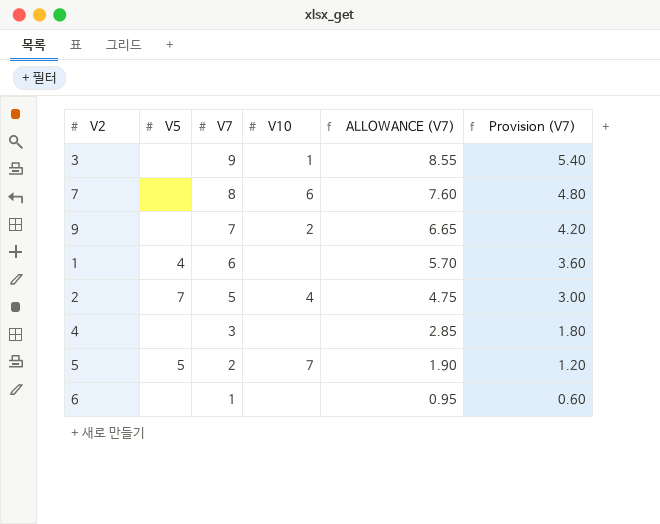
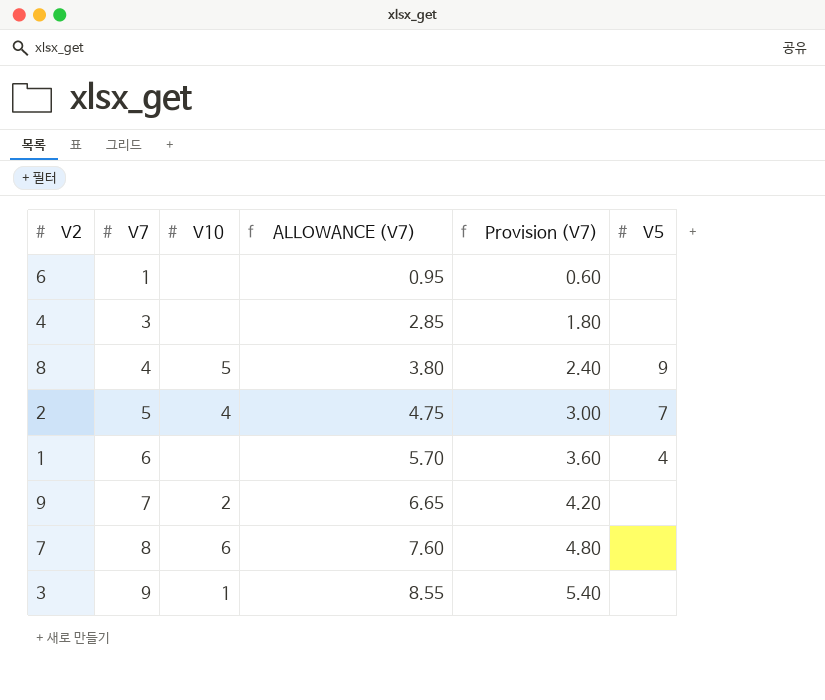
row order: V7 descending -> V7 ascending
column V5 | position: 2 -> 6
row 5: 5 | 2 | 7 | 1.90 | 1.20 -> none
row 8: none -> 4 | 5 | 3.80 | 2.40 | 9

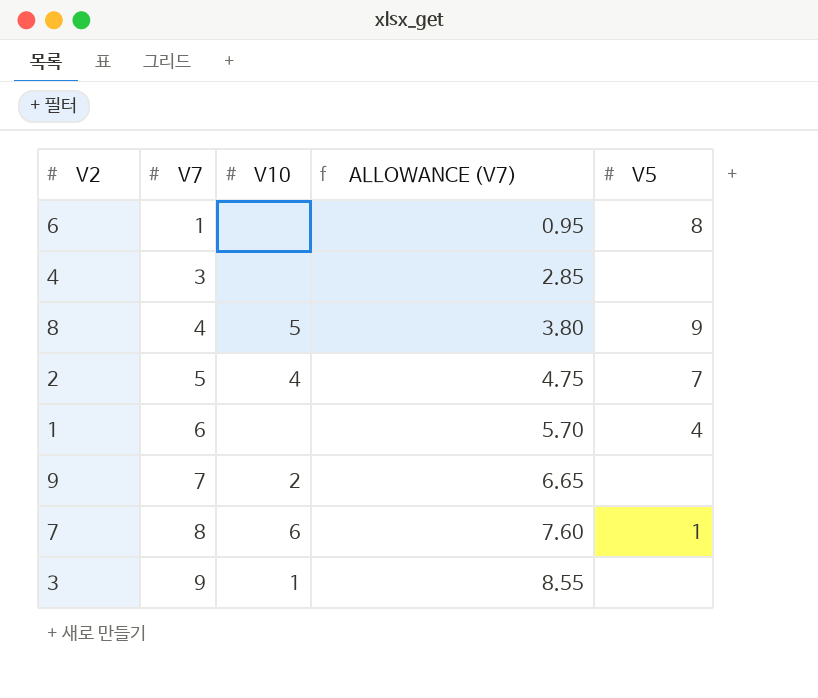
column Provision (V7) | formula: [V7] * 0.6 -> none
6 | V5: none -> 8
7 | V5: none -> 1

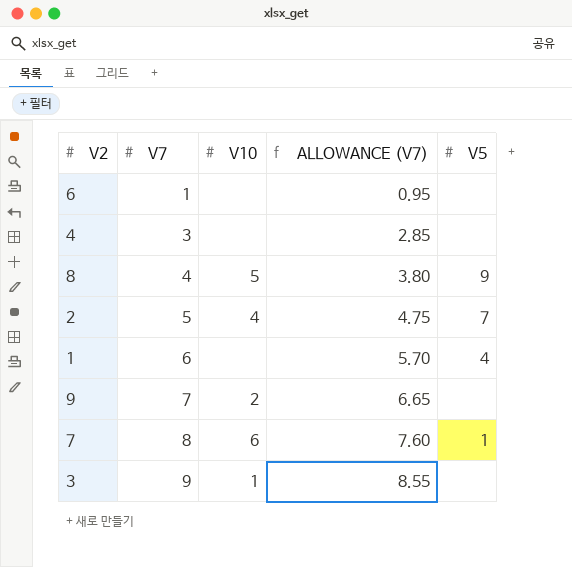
6 | V5: 8 -> none

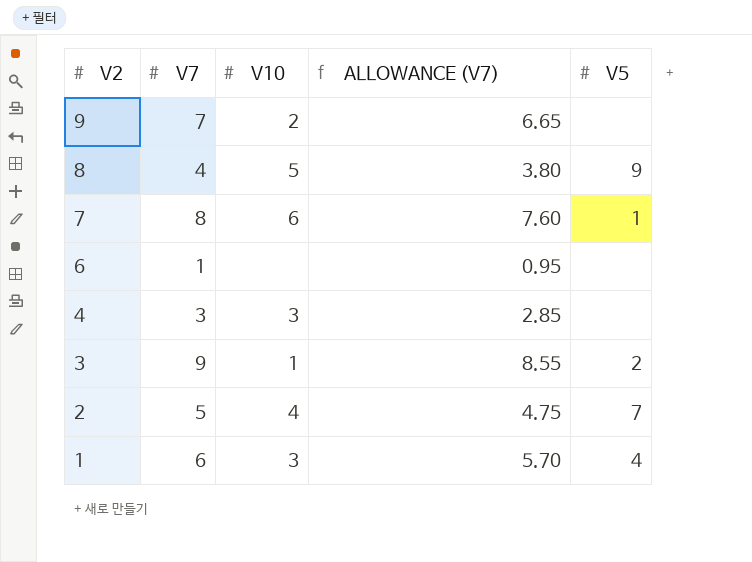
row order: V7 ascending -> V2 descending
4 | V10: none -> 3
3 | V5: none -> 2
1 | V10: none -> 3

